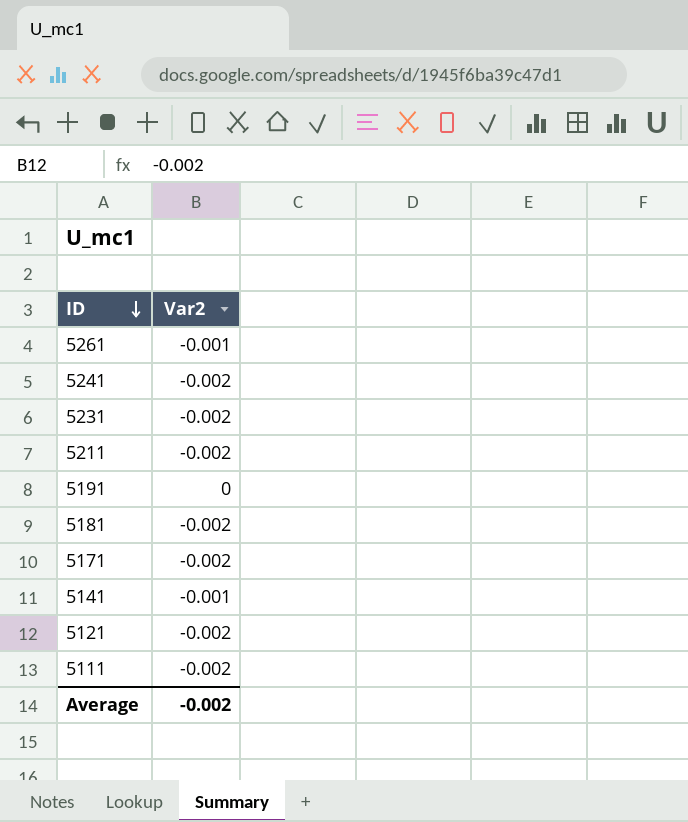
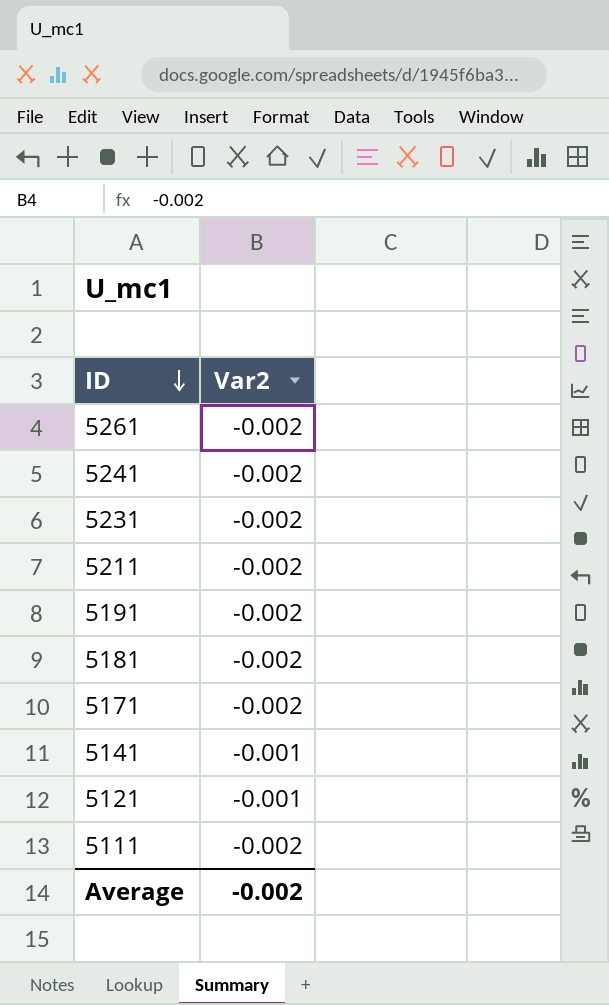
5261 | Var2: -0.001 -> -0.002
5191 | Var2: 0 -> -0.002
5121 | Var2: -0.002 -> -0.001

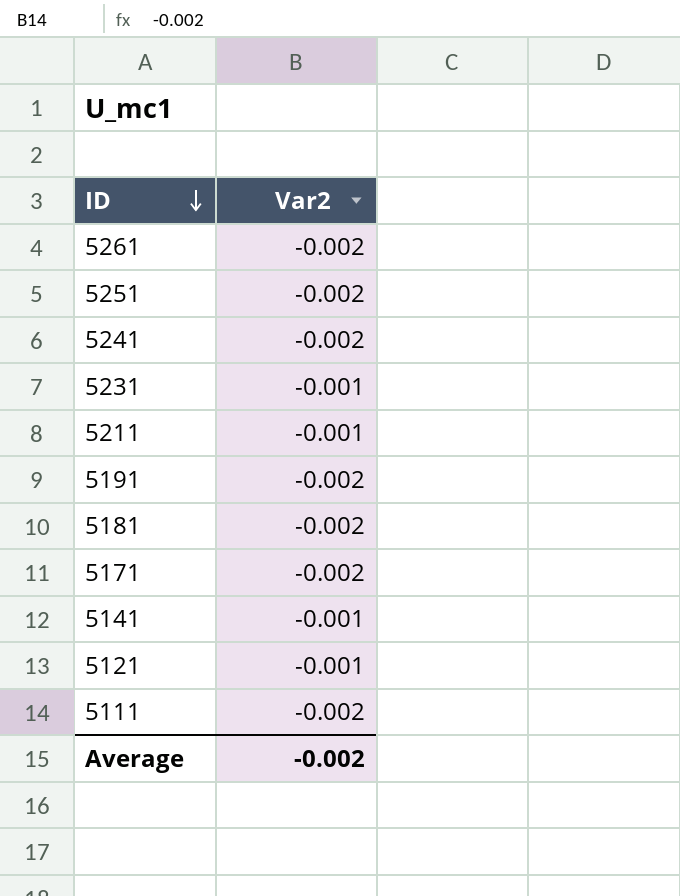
row 5251: none -> -0.002
5231 | Var2: -0.002 -> -0.001
5211 | Var2: -0.002 -> -0.001

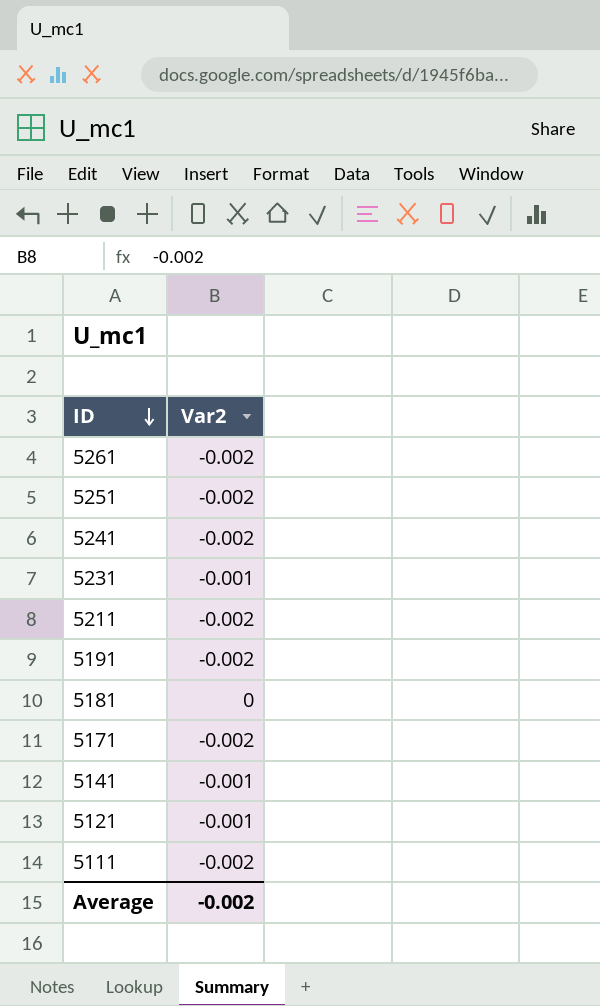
5211 | Var2: -0.001 -> -0.002
5181 | Var2: -0.002 -> 0

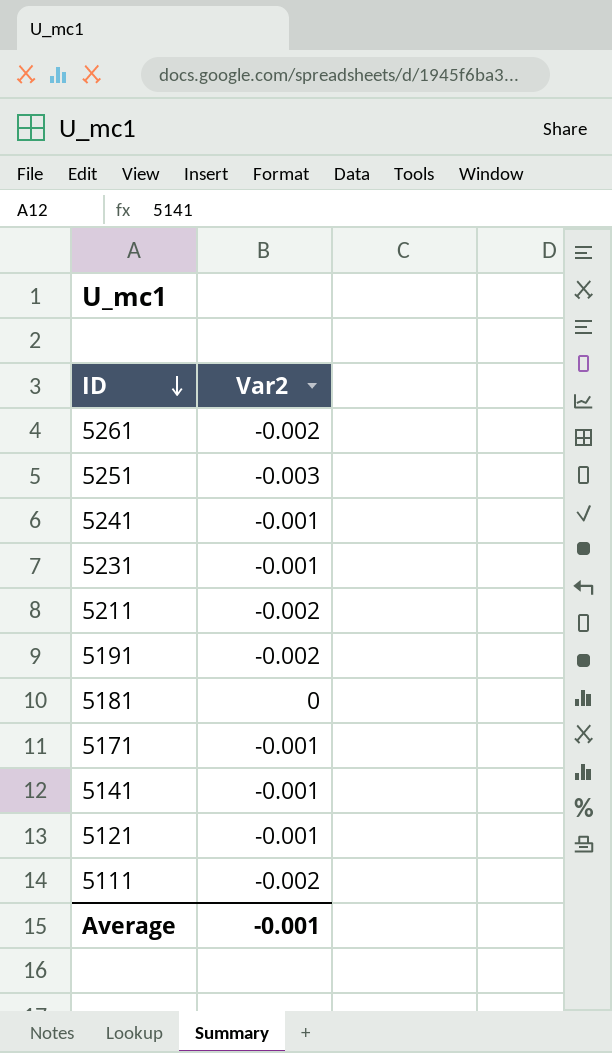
5251 | Var2: -0.002 -> -0.003
5241 | Var2: -0.002 -> -0.001
5171 | Var2: -0.002 -> -0.001
Average | Var2: -0.002 -> -0.001

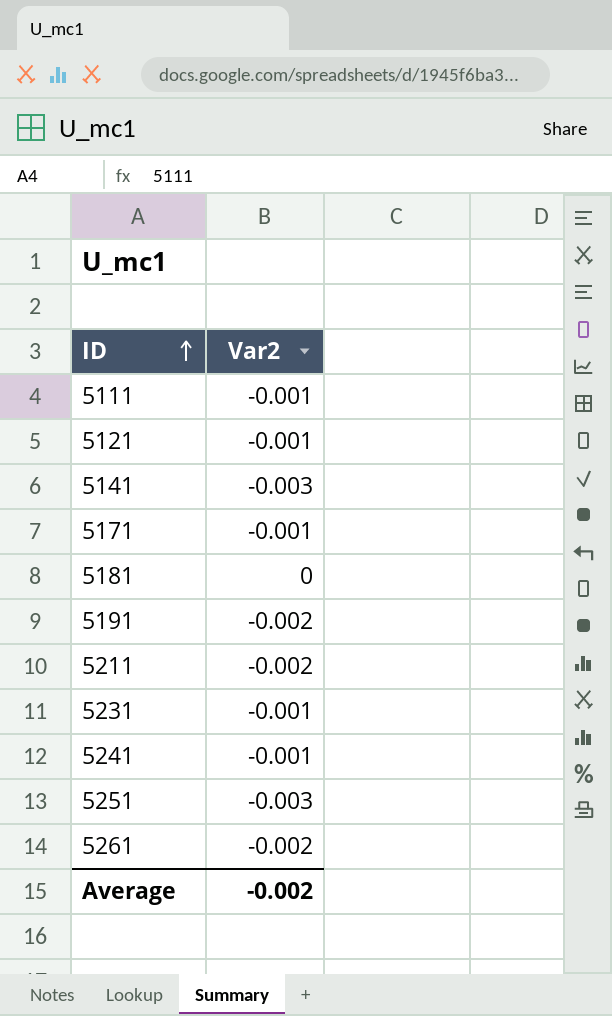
row order: ID descending -> ID ascending
5111 | Var2: -0.002 -> -0.001
5141 | Var2: -0.001 -> -0.003
Average | Var2: -0.001 -> -0.002

